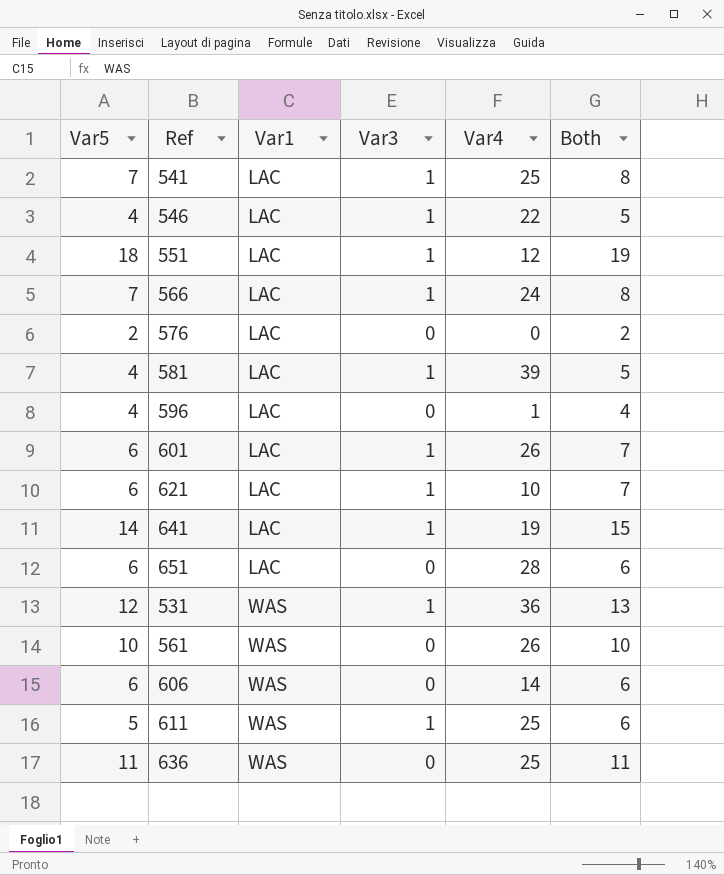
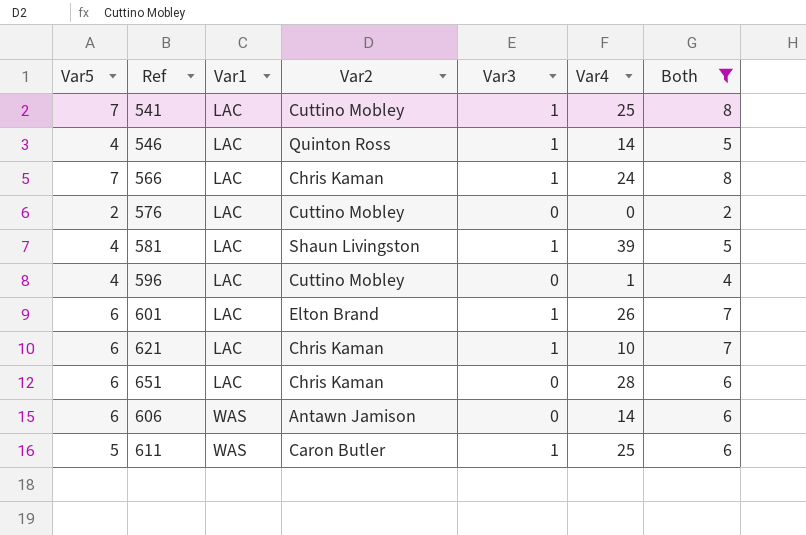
filter: none -> Both <= 8
column Var2 | position: none -> 4
546 | Var4: 22 -> 14

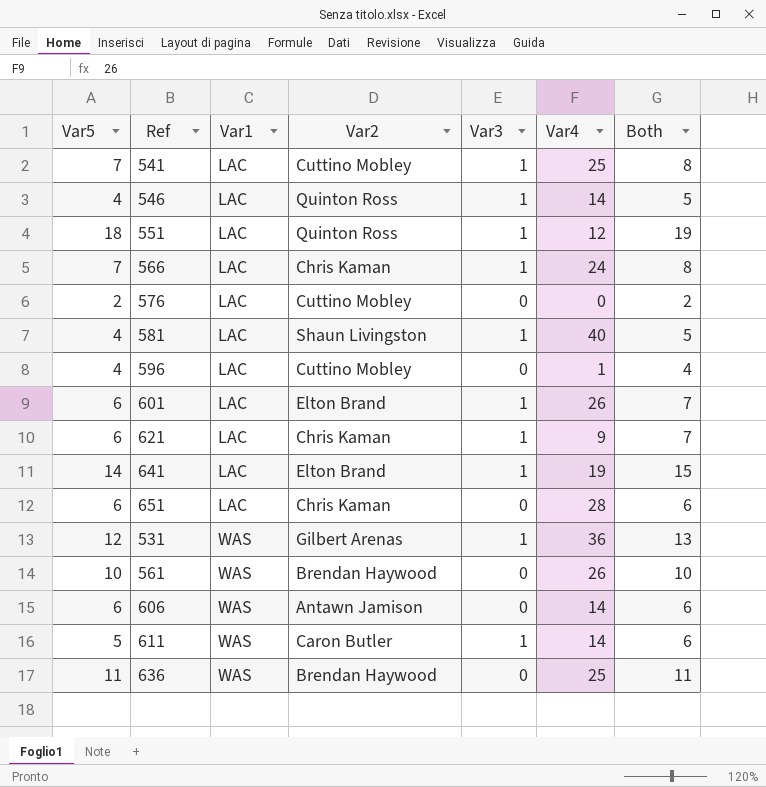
filter: Both <= 8 -> none
581 | Var4: 39 -> 40
621 | Var4: 10 -> 9
611 | Var4: 25 -> 14

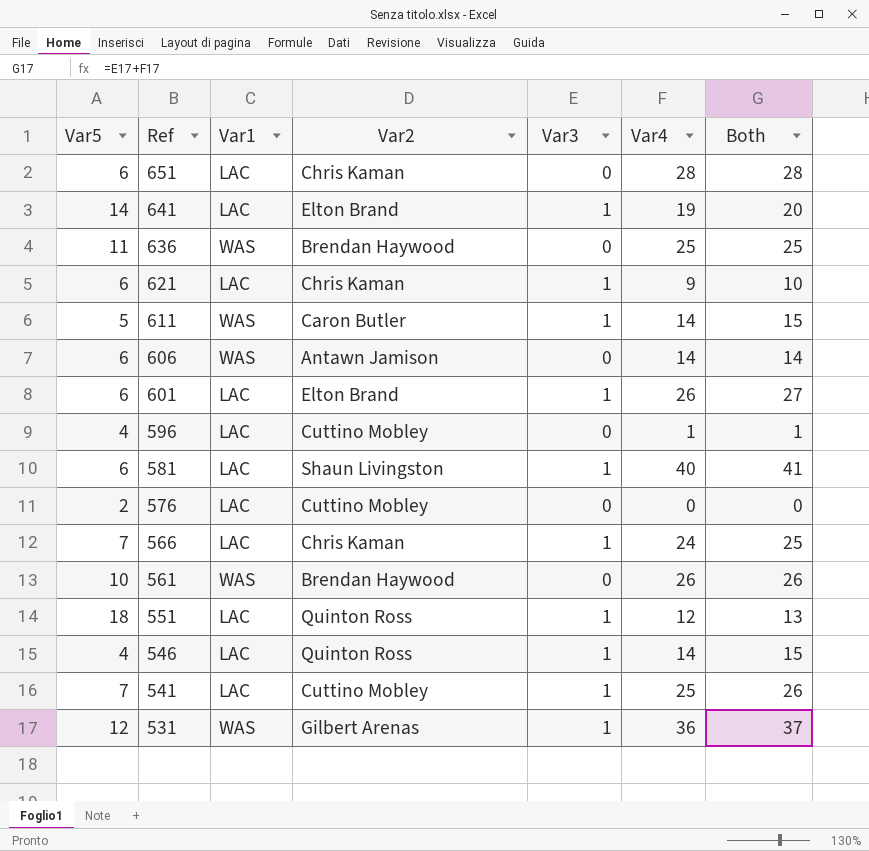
row order: Var1 ascending -> Ref descending
column Both | formula: [Var5] + [Var3] -> [Var3] + [Var4]
581 | Var5: 4 -> 6

